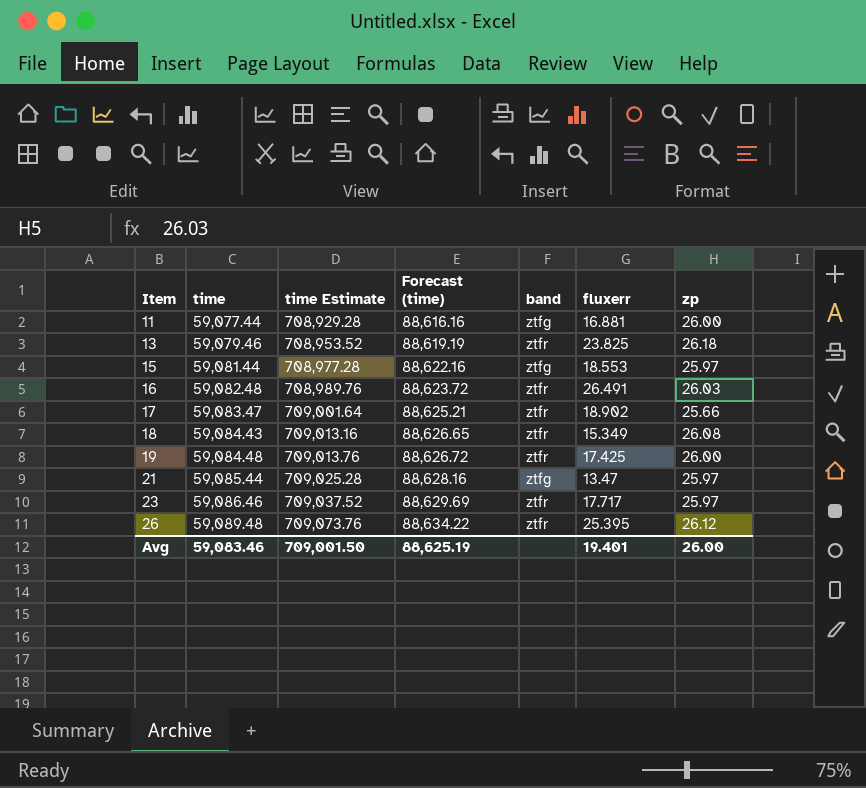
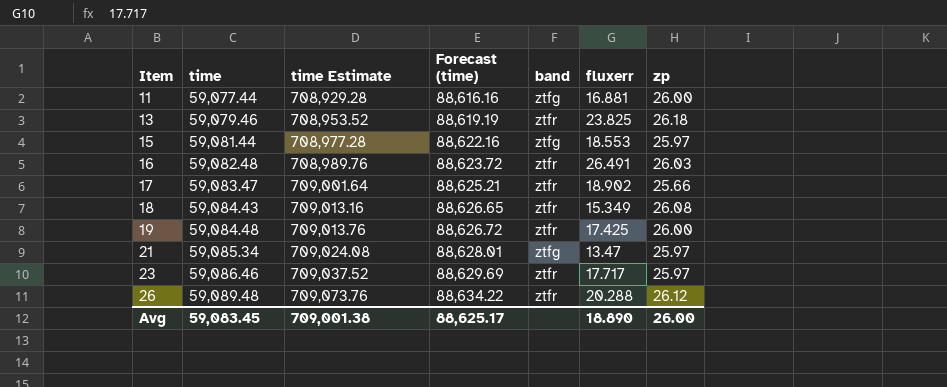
21 | time: 59,085.44 -> 59,085.34
21 | time Estimate: 709,025.28 -> 709,024.08
21 | Forecast (time): 88,628.16 -> 88,628.01
26 | fluxerr: 25.395 -> 20.288
Avg | time: 59,083.46 -> 59,083.45
Avg | time Estimate: 709,001.50 -> 709,001.38
Avg | Forecast (time): 88,625.19 -> 88,625.17
Avg | fluxerr: 19.401 -> 18.890

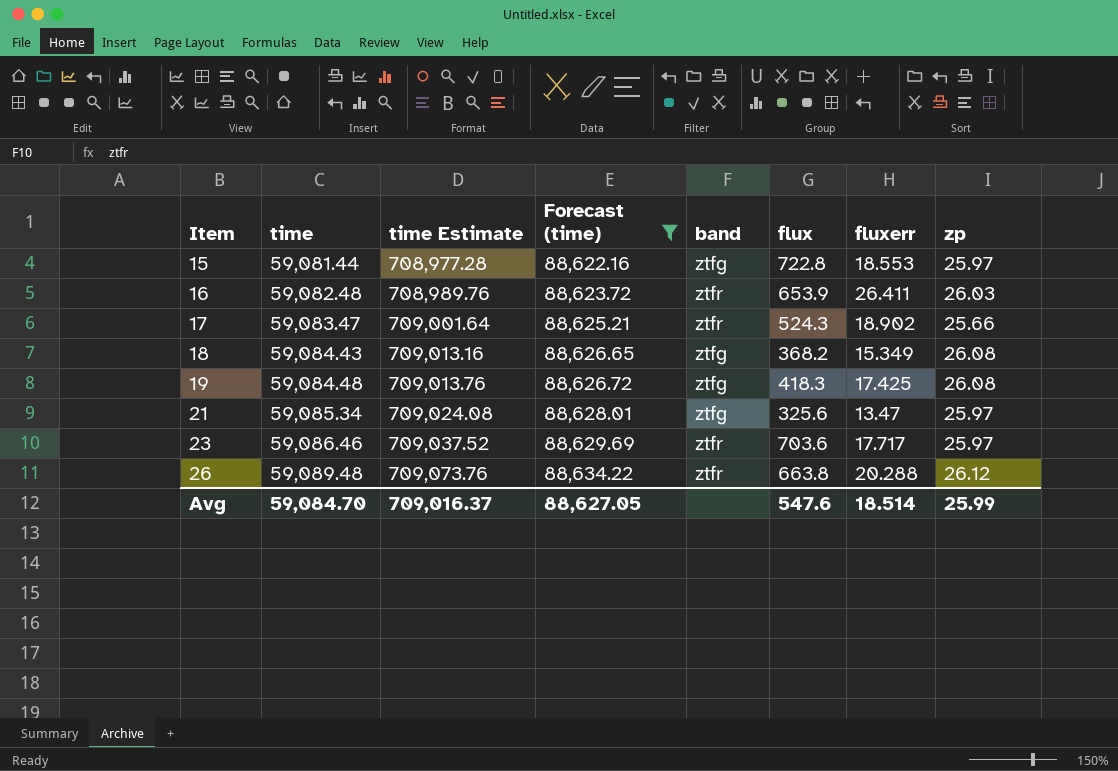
filter: none -> Forecast (time) >= 88,622.16
column flux | position: none -> 6
16 | fluxerr: 26.491 -> 26.411
18 | band: ztfr -> ztfg
19 | band: ztfr -> ztfg
19 | zp: 26.00 -> 26.08
Avg | time: 59,083.45 -> 59,084.70
Avg | time Estimate: 709,001.38 -> 709,016.37
Avg | Forecast (time): 88,625.17 -> 88,627.05
Avg | fluxerr: 18.890 -> 18.514
Avg | zp: 26.00 -> 25.99

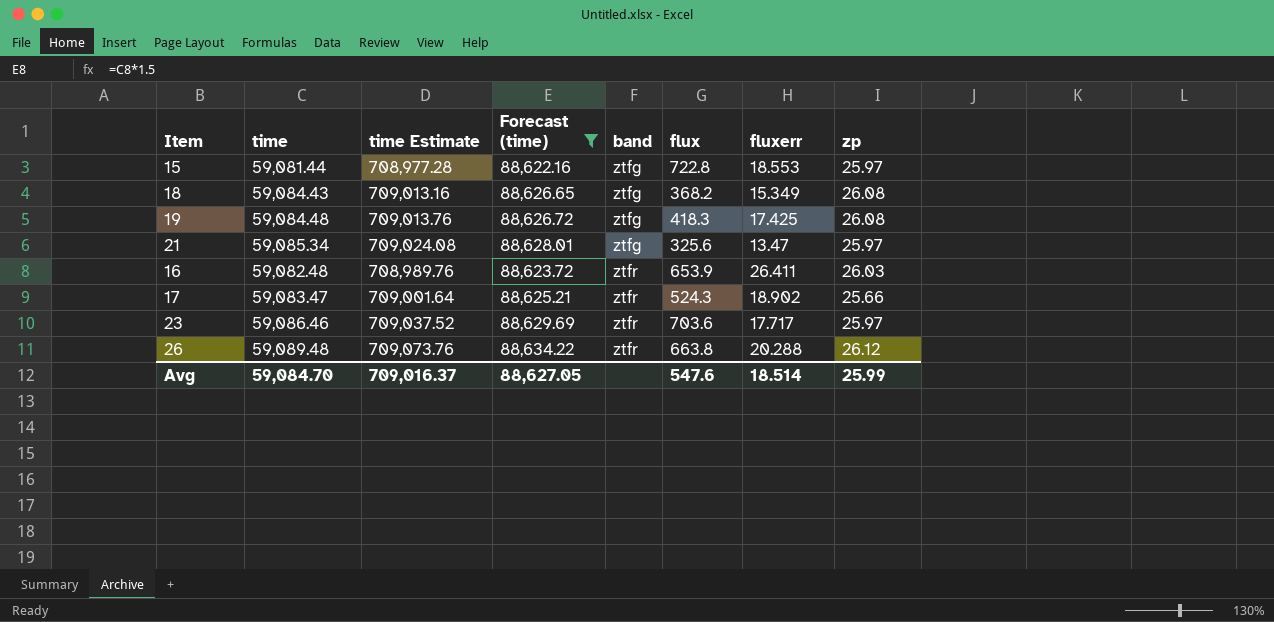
row order: Item ascending -> band ascending

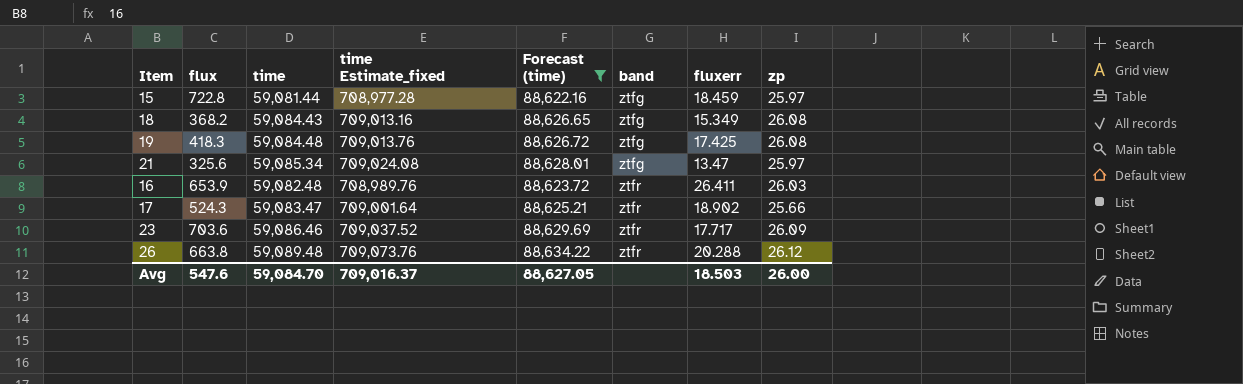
column flux | position: 6 -> 2
column name: time Estimate -> time Estimate_fixed
15 | fluxerr: 18.553 -> 18.459
23 | zp: 25.97 -> 26.09
Avg | fluxerr: 18.514 -> 18.503
Avg | zp: 25.99 -> 26.00

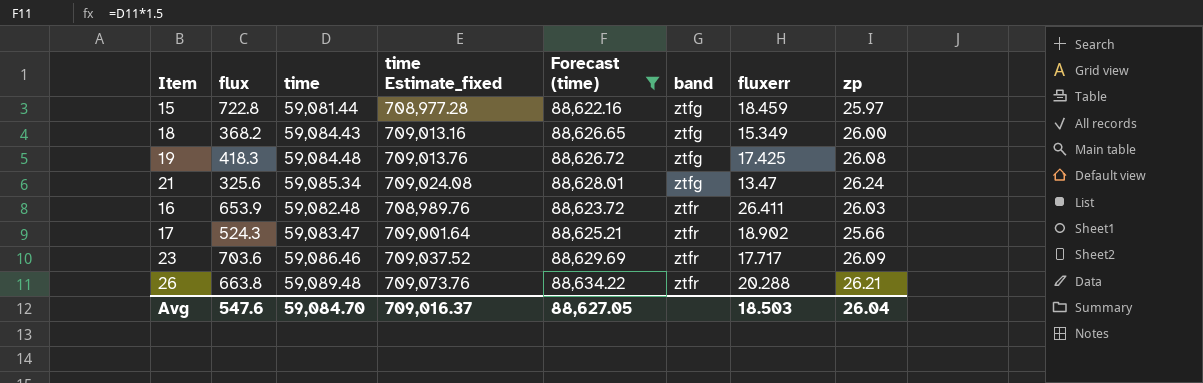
18 | zp: 26.08 -> 26.00
21 | zp: 25.97 -> 26.24
26 | zp: 26.12 -> 26.21
Avg | zp: 26.00 -> 26.04

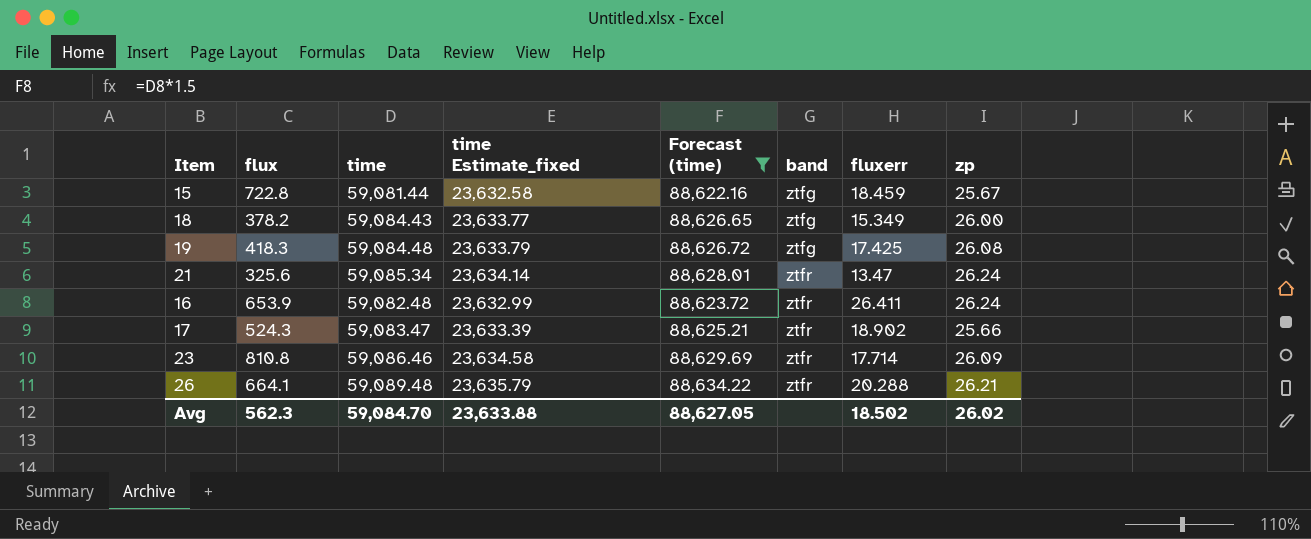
column time Estimate_fixed | formula: [time] * 12 -> [time] * 0.4
15 | zp: 25.97 -> 25.67
18 | flux: 368.2 -> 378.2
21 | band: ztfg -> ztfr
16 | zp: 26.03 -> 26.24
23 | flux: 703.6 -> 810.8
23 | fluxerr: 17.717 -> 17.714
26 | flux: 663.8 -> 664.1
Avg | flux: 547.6 -> 562.3
Avg | time Estimate_fixed: 709,016.37 -> 23,633.88
Avg | fluxerr: 18.503 -> 18.502
Avg | zp: 26.04 -> 26.02

